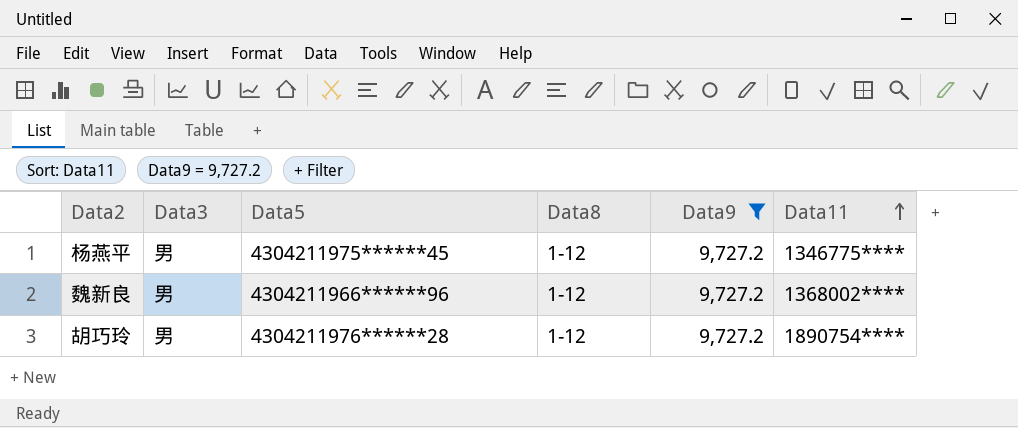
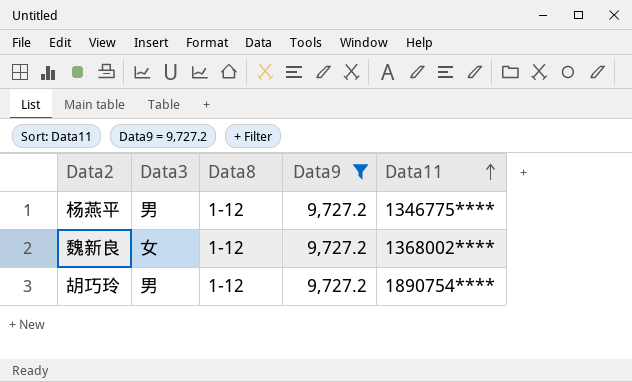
column Data5 | position: 3 -> none
魏新良 | Data3: 男 -> 女

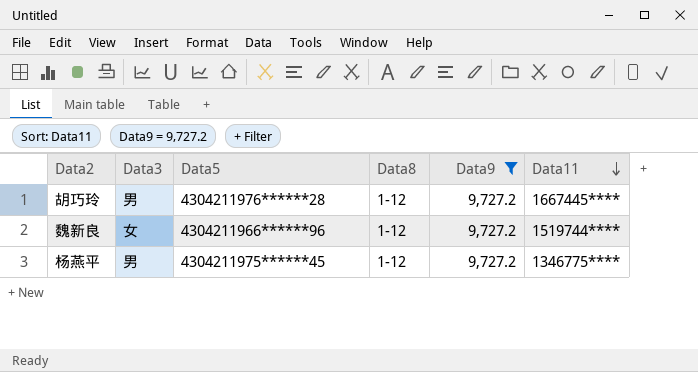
row order: Data11 ascending -> Data11 descending
column Data5 | position: none -> 3
胡巧玲 | Data11: 1890754**** -> 1667445****
魏新良 | Data11: 1368002**** -> 1519744****

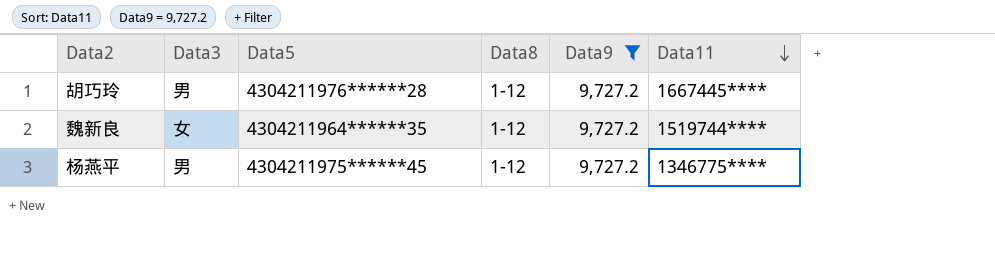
魏新良 | Data5: 4304211966******96 -> 4304211964******35

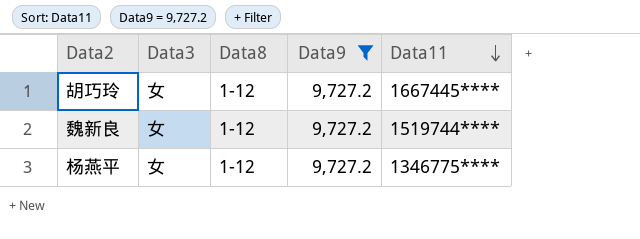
column Data5 | position: 3 -> none
胡巧玲 | Data3: 男 -> 女
杨燕平 | Data3: 男 -> 女

